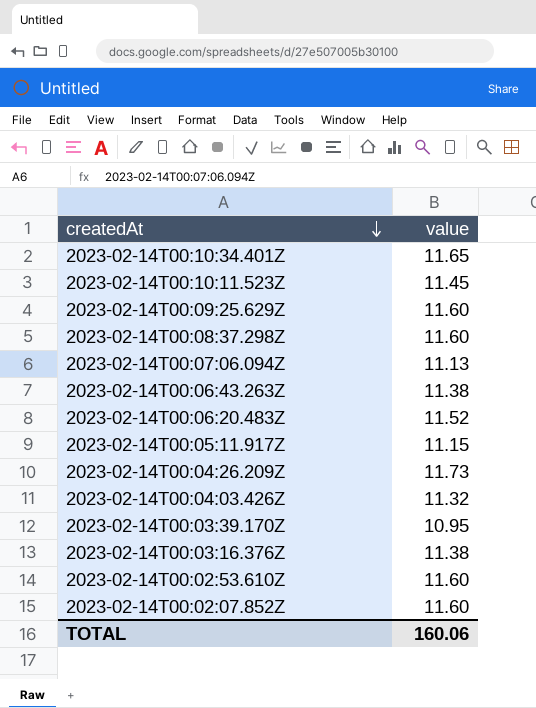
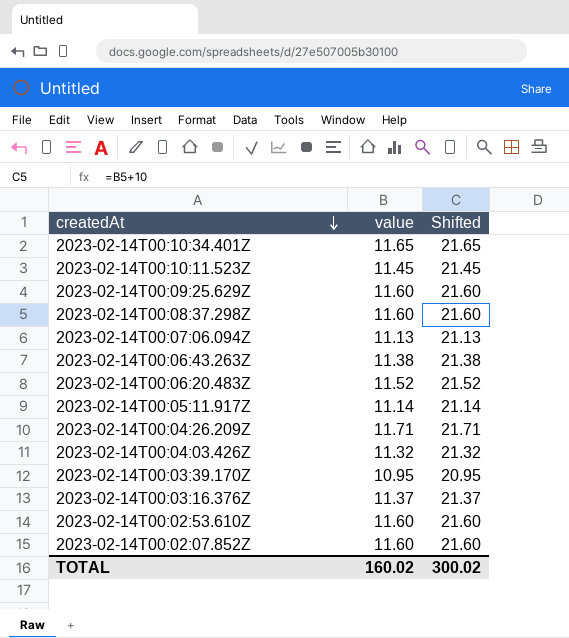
column Shifted | formula: none -> [value] + 10
2023-02-14T00:05:11.917Z | value: 11.15 -> 11.14
2023-02-14T00:04:26.209Z | value: 11.73 -> 11.71
2023-02-14T00:03:16.376Z | value: 11.38 -> 11.37
TOTAL | value: 160.06 -> 160.02

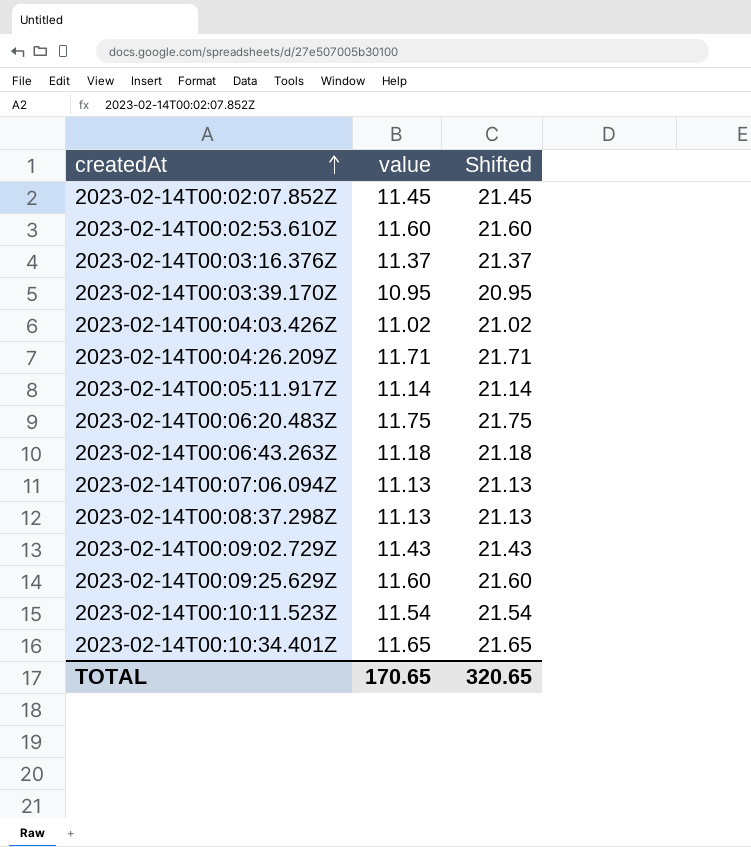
row order: createdAt descending -> createdAt ascending
2023-02-14T00:02:07.852Z | value: 11.60 -> 11.45
2023-02-14T00:02:07.852Z | Shifted: 21.60 -> 21.45
2023-02-14T00:04:03.426Z | value: 11.32 -> 11.02
2023-02-14T00:04:03.426Z | Shifted: 21.32 -> 21.02
2023-02-14T00:06:20.483Z | value: 11.52 -> 11.75
2023-02-14T00:06:20.483Z | Shifted: 21.52 -> 21.75
2023-02-14T00:06:43.263Z | value: 11.38 -> 11.18
2023-02-14T00:06:43.263Z | Shifted: 21.38 -> 21.18
2023-02-14T00:08:37.298Z | value: 11.60 -> 11.13
2023-02-14T00:08:37.298Z | Shifted: 21.60 -> 21.13
row 2023-02-14T00:09:02.729Z: none -> 11.43 | 21.43
2023-02-14T00:10:11.523Z | value: 11.45 -> 11.54
2023-02-14T00:10:11.523Z | Shifted: 21.45 -> 21.54
TOTAL | value: 160.02 -> 170.65
TOTAL | Shifted: 300.02 -> 320.65

